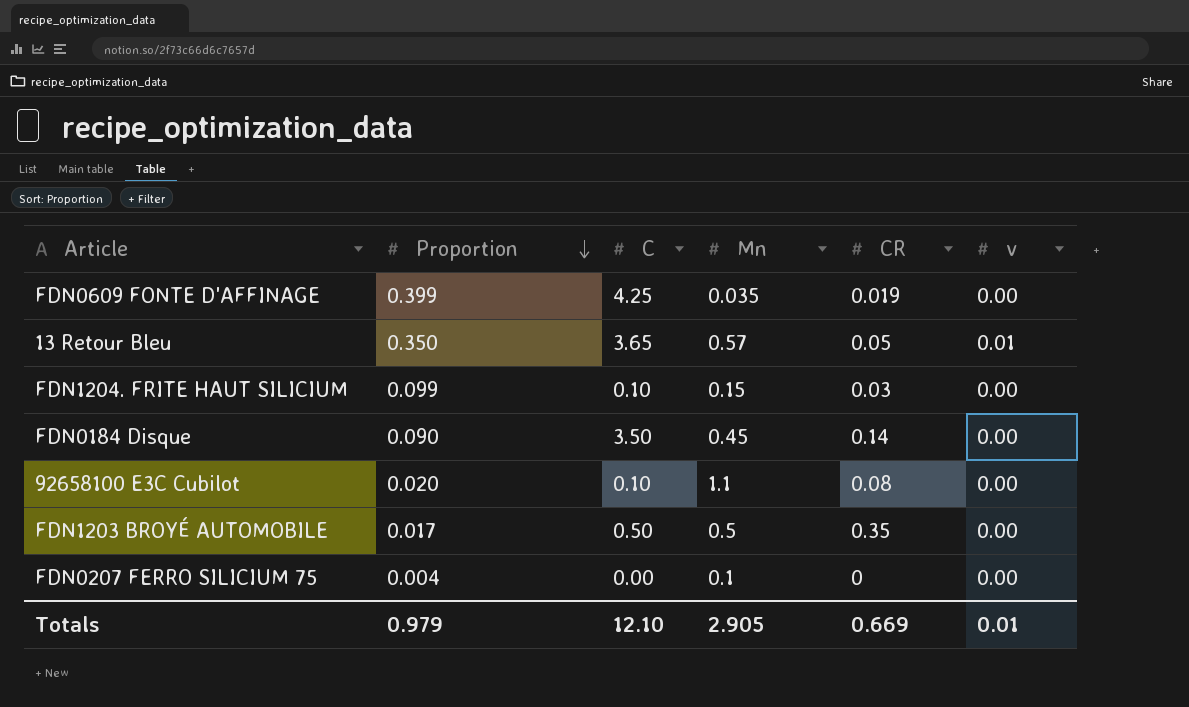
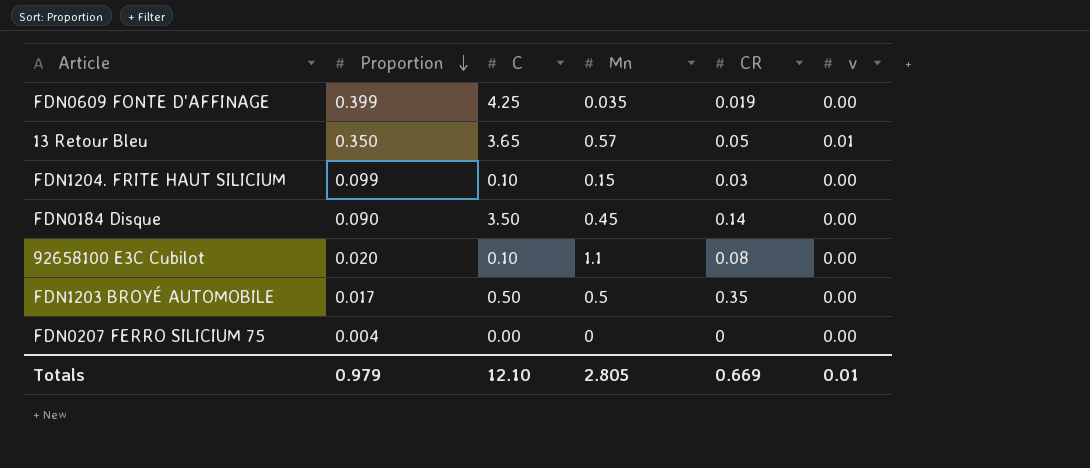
FDN0207 FERRO SILICIUM 75 | Mn: 0.1 -> 0
Totals | Mn: 2.905 -> 2.805

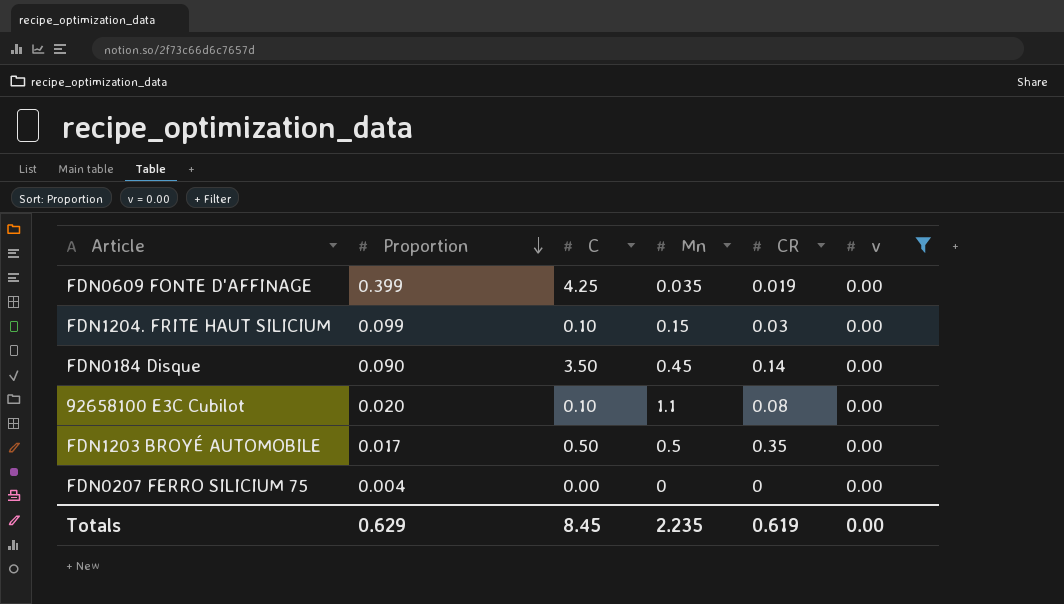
filter: none -> v = 0.00
Totals | Proportion: 0.979 -> 0.629
Totals | C: 12.10 -> 8.45
Totals | Mn: 2.805 -> 2.235
Totals | CR: 0.669 -> 0.619
Totals | v: 0.01 -> 0.00

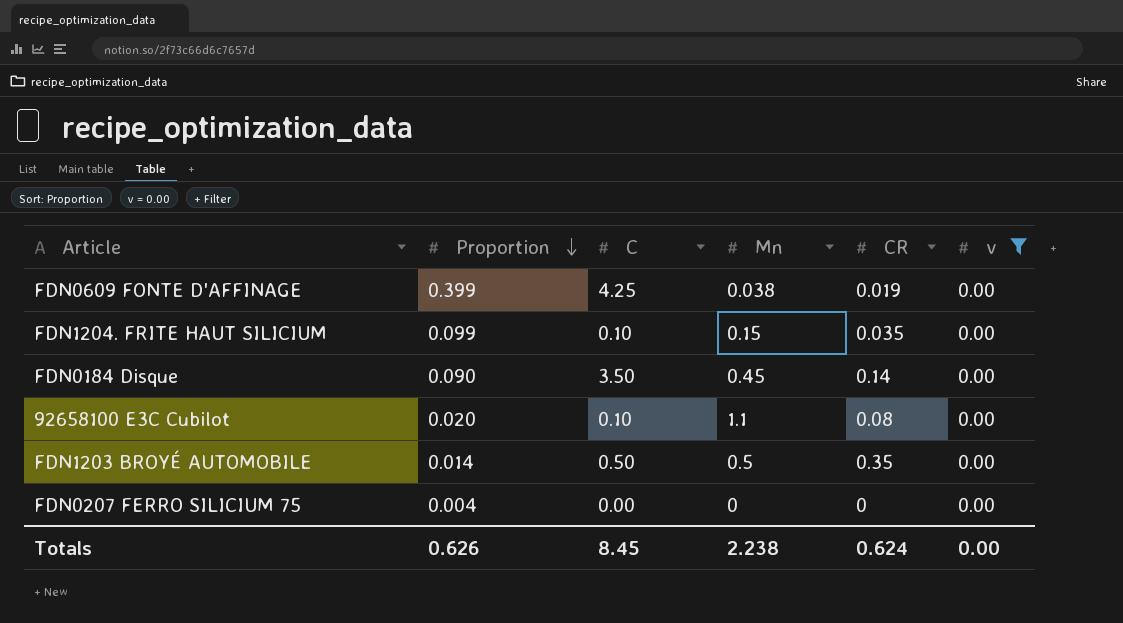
FDN0609 FONTE D'AFFINAGE | Mn: 0.035 -> 0.038
FDN1204. FRITE HAUT SILICIUM | CR: 0.03 -> 0.035
FDN1203 BROYÉ AUTOMOBILE | Proportion: 0.017 -> 0.014
Totals | Proportion: 0.629 -> 0.626
Totals | Mn: 2.235 -> 2.238
Totals | CR: 0.619 -> 0.624

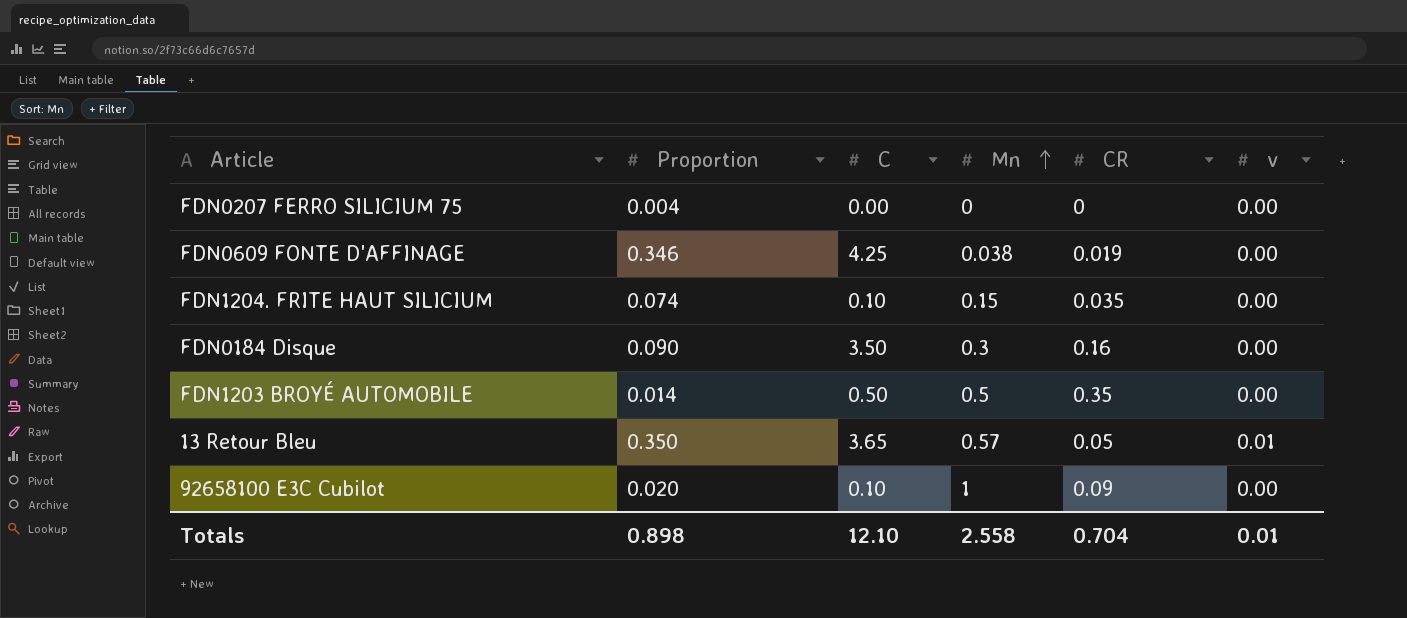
filter: v = 0.00 -> none
row order: Proportion descending -> Mn ascending
FDN0609 FONTE D'AFFINAGE | Proportion: 0.399 -> 0.346
FDN1204. FRITE HAUT SILICIUM | Proportion: 0.099 -> 0.074
FDN0184 Disque | Mn: 0.45 -> 0.3
FDN0184 Disque | CR: 0.14 -> 0.16
92658100 E3C Cubilot | Mn: 1.1 -> 1
92658100 E3C Cubilot | CR: 0.08 -> 0.09
Totals | Proportion: 0.626 -> 0.898
Totals | C: 8.45 -> 12.10
Totals | Mn: 2.238 -> 2.558
Totals | CR: 0.624 -> 0.704
Totals | v: 0.00 -> 0.01

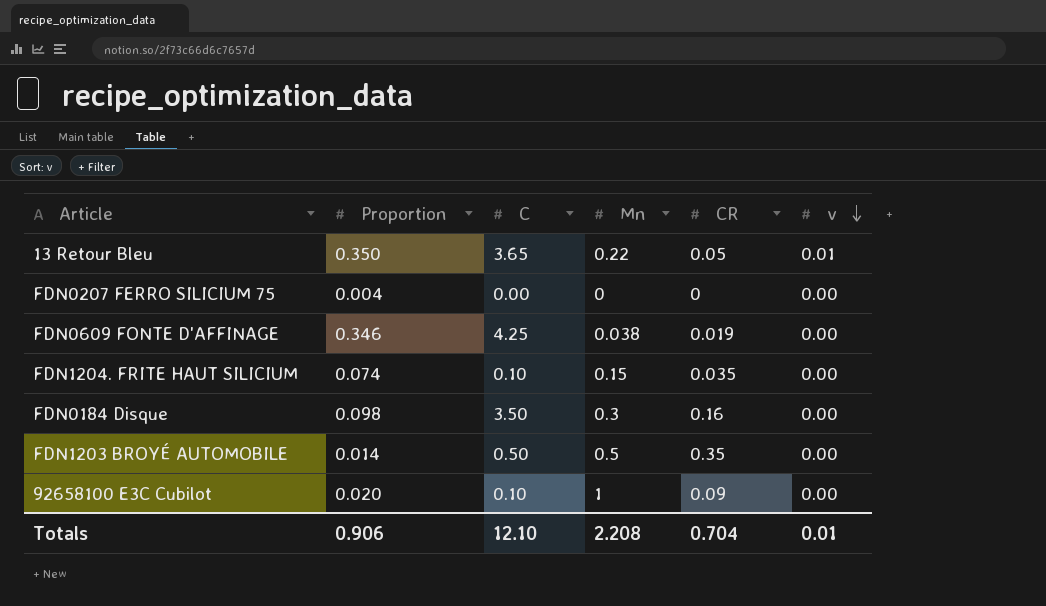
row order: Mn ascending -> v descending
13 Retour Bleu | Mn: 0.57 -> 0.22
FDN0184 Disque | Proportion: 0.090 -> 0.098
Totals | Proportion: 0.898 -> 0.906
Totals | Mn: 2.558 -> 2.208

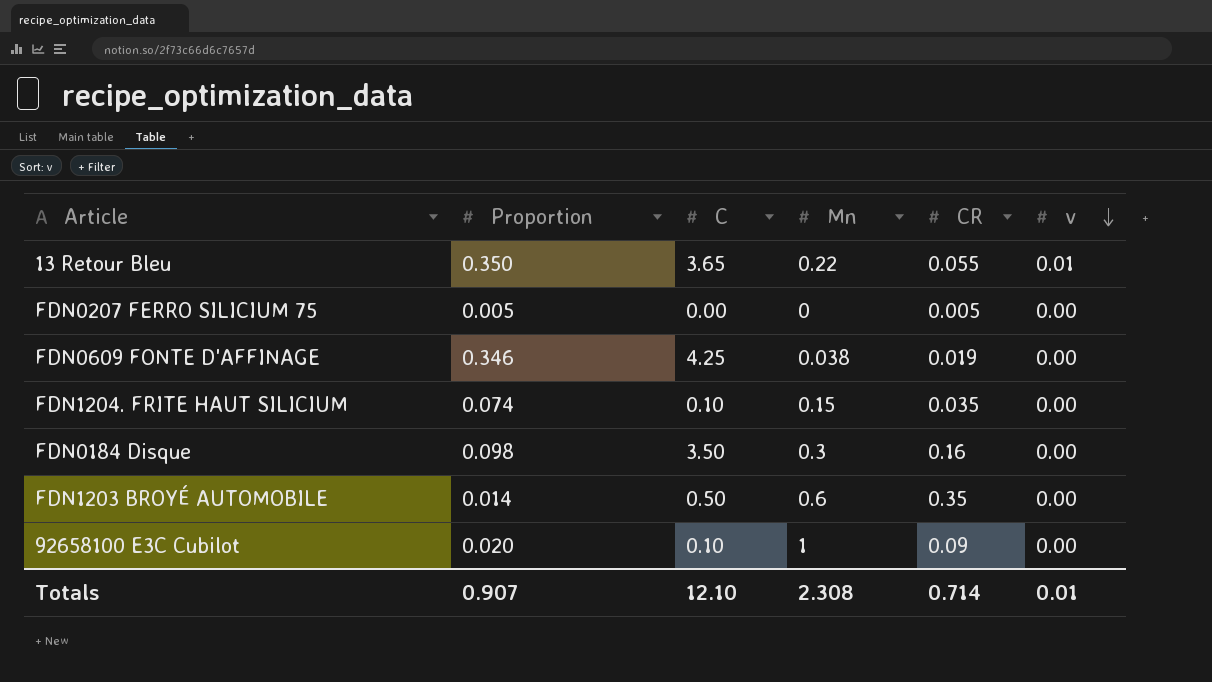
13 Retour Bleu | CR: 0.05 -> 0.055
FDN0207 FERRO SILICIUM 75 | Proportion: 0.004 -> 0.005
FDN0207 FERRO SILICIUM 75 | CR: 0 -> 0.005
FDN1203 BROYÉ AUTOMOBILE | Mn: 0.5 -> 0.6
Totals | Proportion: 0.906 -> 0.907
Totals | Mn: 2.208 -> 2.308
Totals | CR: 0.704 -> 0.714

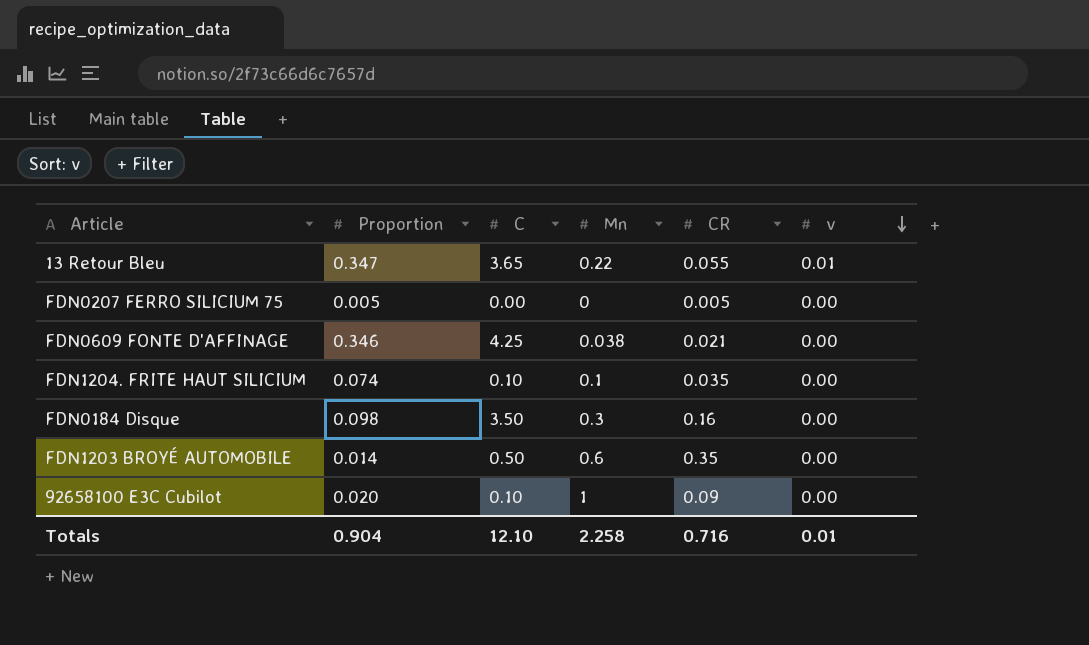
13 Retour Bleu | Proportion: 0.350 -> 0.347
FDN0609 FONTE D'AFFINAGE | CR: 0.019 -> 0.021
FDN1204. FRITE HAUT SILICIUM | Mn: 0.15 -> 0.1
Totals | Proportion: 0.907 -> 0.904
Totals | Mn: 2.308 -> 2.258
Totals | CR: 0.714 -> 0.716

